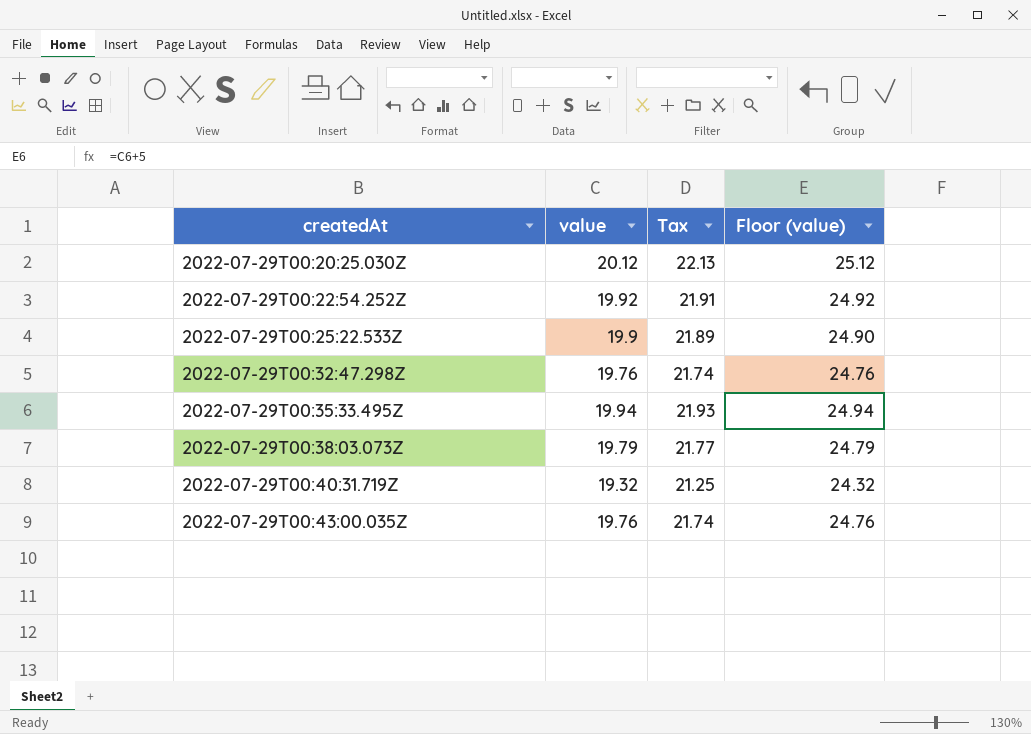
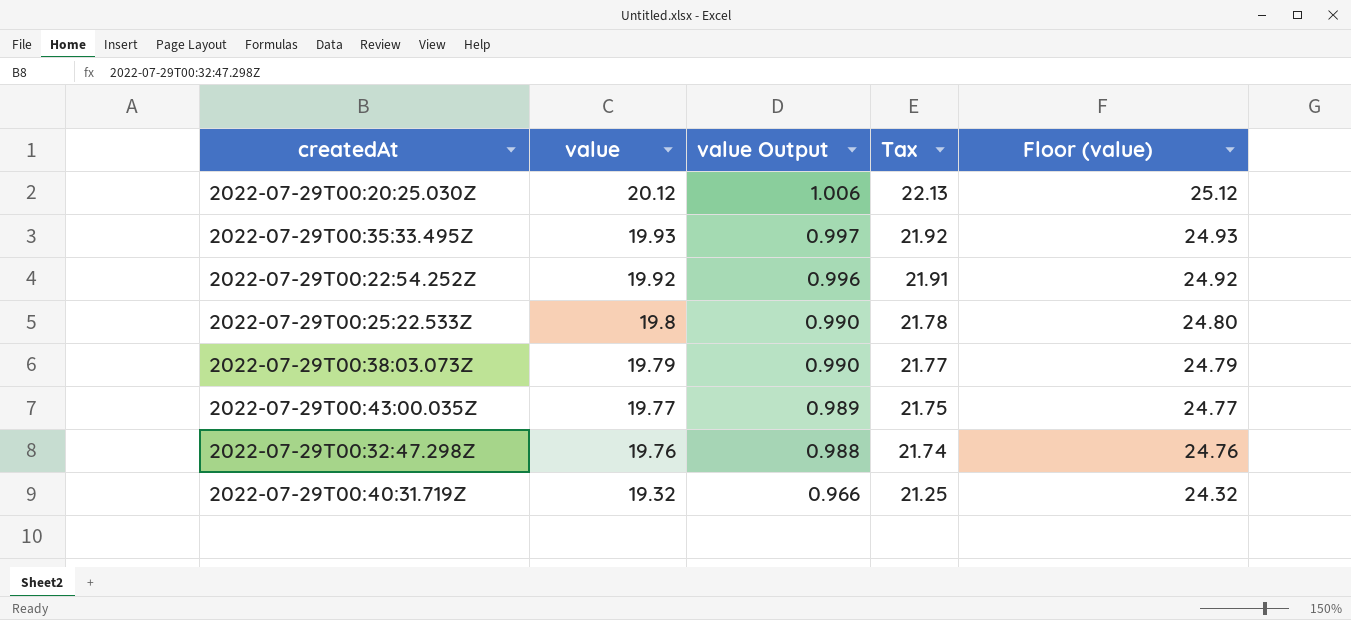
row order: createdAt ascending -> value descending
column value Output | formula: none -> [value] * 0.05
2022-07-29T00:35:33.495Z | value: 19.94 -> 19.93
2022-07-29T00:35:33.495Z | Tax: 21.93 -> 21.92
2022-07-29T00:35:33.495Z | Floor (value): 24.94 -> 24.93
2022-07-29T00:25:22.533Z | value: 19.9 -> 19.8
2022-07-29T00:25:22.533Z | Tax: 21.89 -> 21.78
2022-07-29T00:25:22.533Z | Floor (value): 24.90 -> 24.80
2022-07-29T00:43:00.035Z | value: 19.76 -> 19.77
2022-07-29T00:43:00.035Z | Tax: 21.74 -> 21.75
2022-07-29T00:43:00.035Z | Floor (value): 24.76 -> 24.77

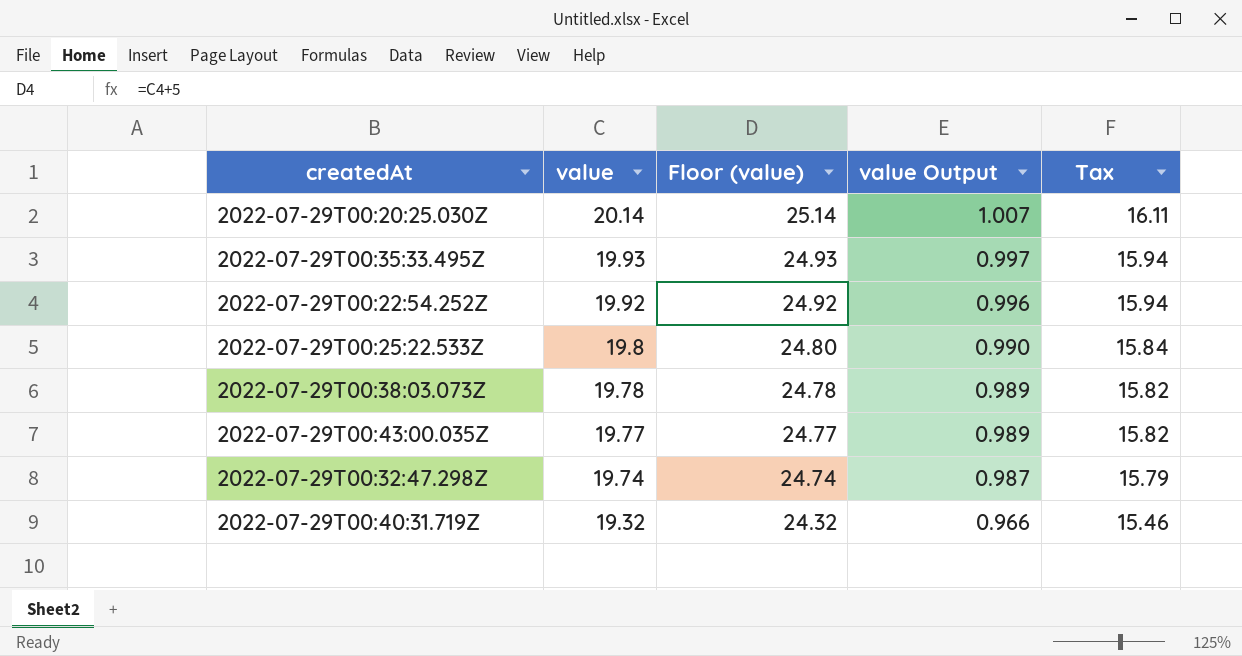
column Floor (value) | position: 5 -> 3
column Tax | formula: [value] * 1.1 -> [value] * 0.8
2022-07-29T00:20:25.030Z | value: 20.12 -> 20.14
2022-07-29T00:20:25.030Z | Floor (value): 25.12 -> 25.14
2022-07-29T00:20:25.030Z | value Output: 1.006 -> 1.007
2022-07-29T00:38:03.073Z | value: 19.79 -> 19.78
2022-07-29T00:38:03.073Z | Floor (value): 24.79 -> 24.78
2022-07-29T00:38:03.073Z | value Output: 0.990 -> 0.989
2022-07-29T00:32:47.298Z | value: 19.76 -> 19.74
2022-07-29T00:32:47.298Z | Floor (value): 24.76 -> 24.74
2022-07-29T00:32:47.298Z | value Output: 0.988 -> 0.987

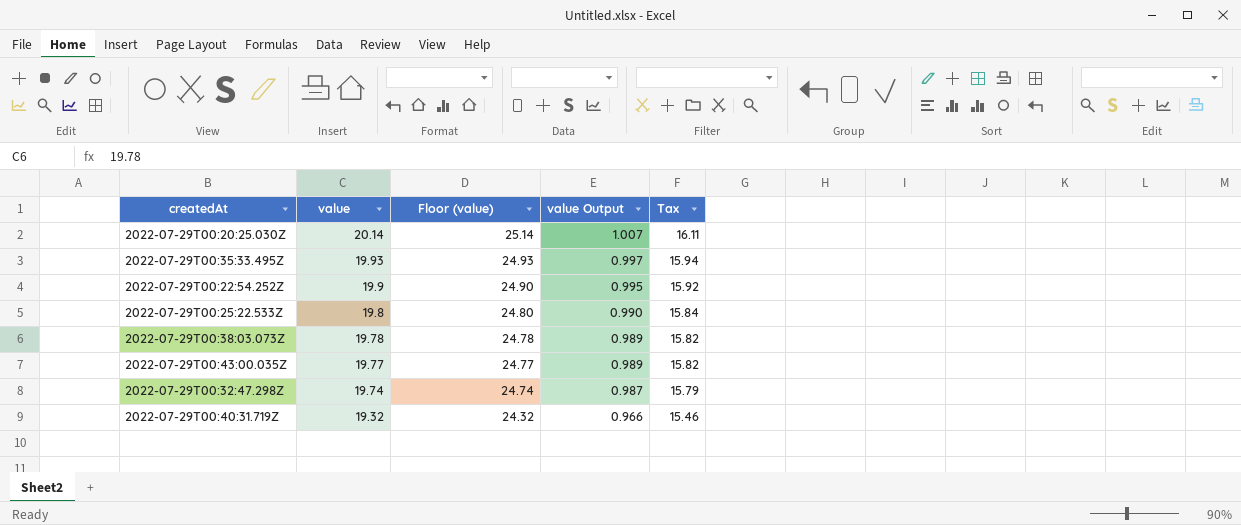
2022-07-29T00:22:54.252Z | value: 19.92 -> 19.9
2022-07-29T00:22:54.252Z | Floor (value): 24.92 -> 24.90
2022-07-29T00:22:54.252Z | value Output: 0.996 -> 0.995
2022-07-29T00:22:54.252Z | Tax: 15.94 -> 15.92

